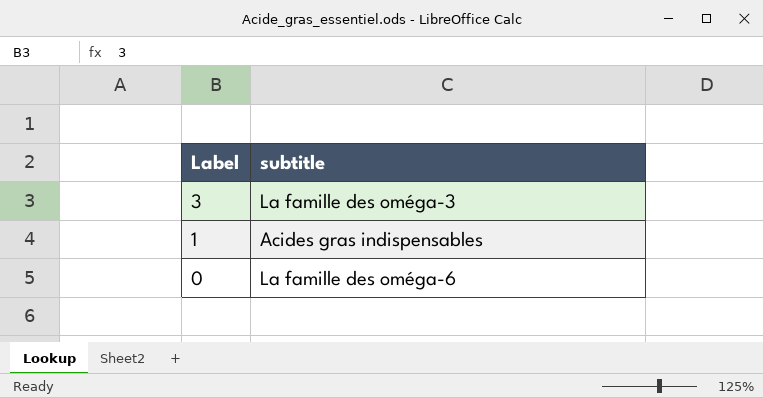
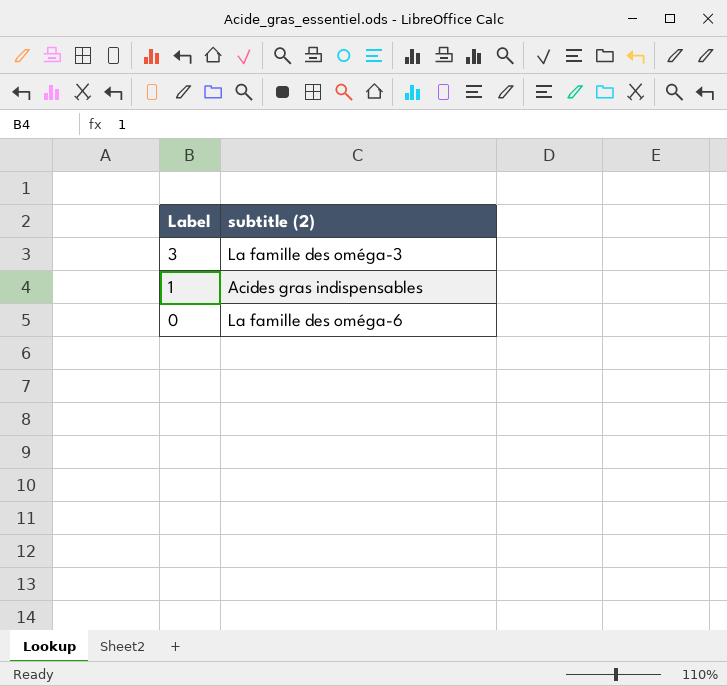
column name: subtitle -> subtitle (2)

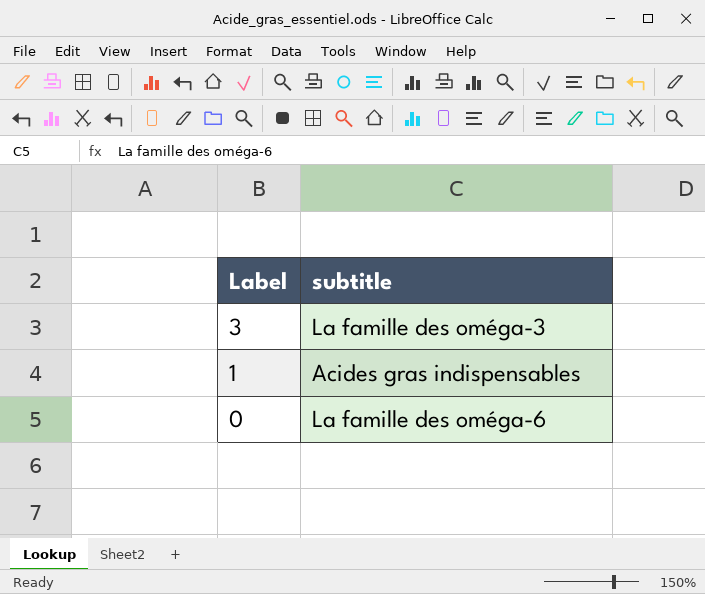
column name: subtitle (2) -> subtitle

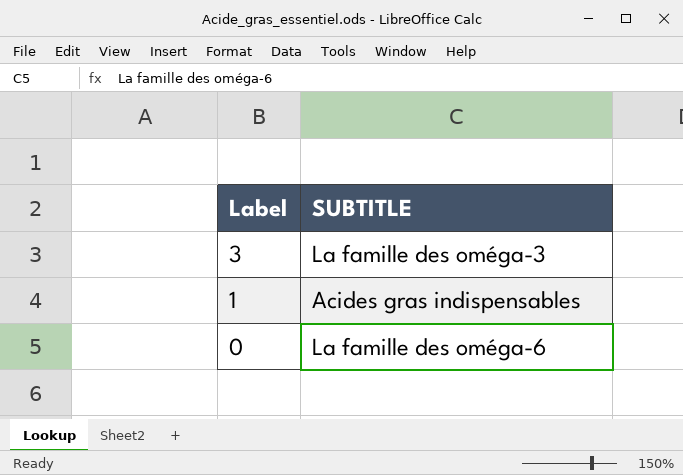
column name: subtitle -> SUBTITLE

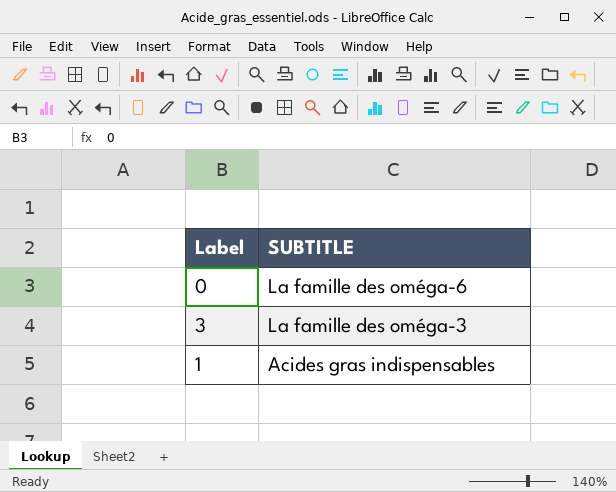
row order: Label descending -> SUBTITLE descending

